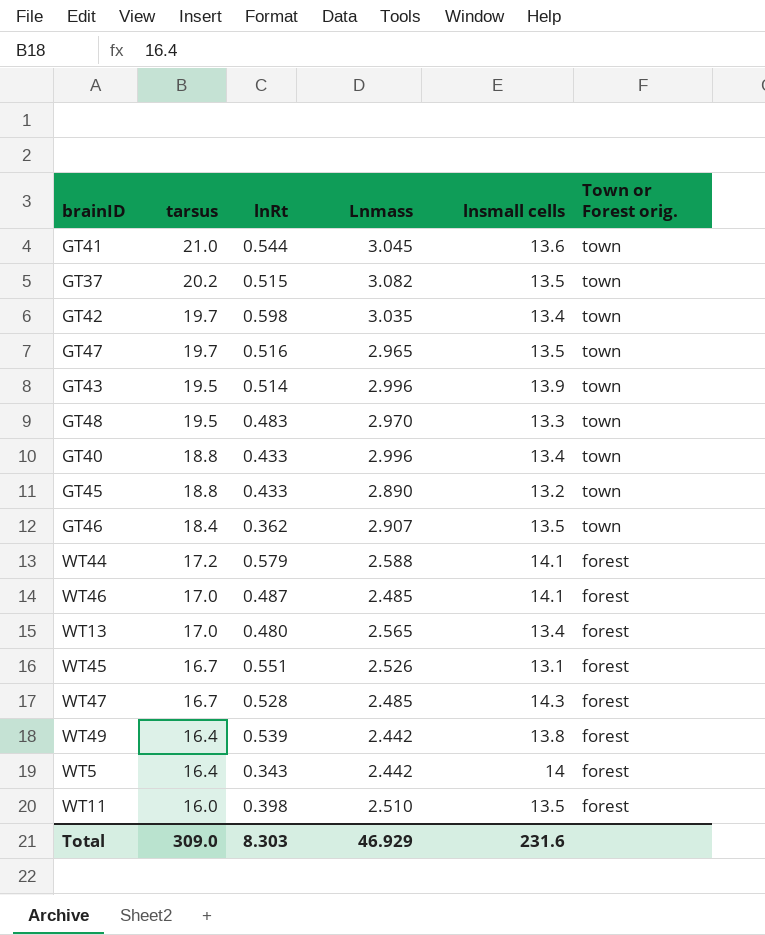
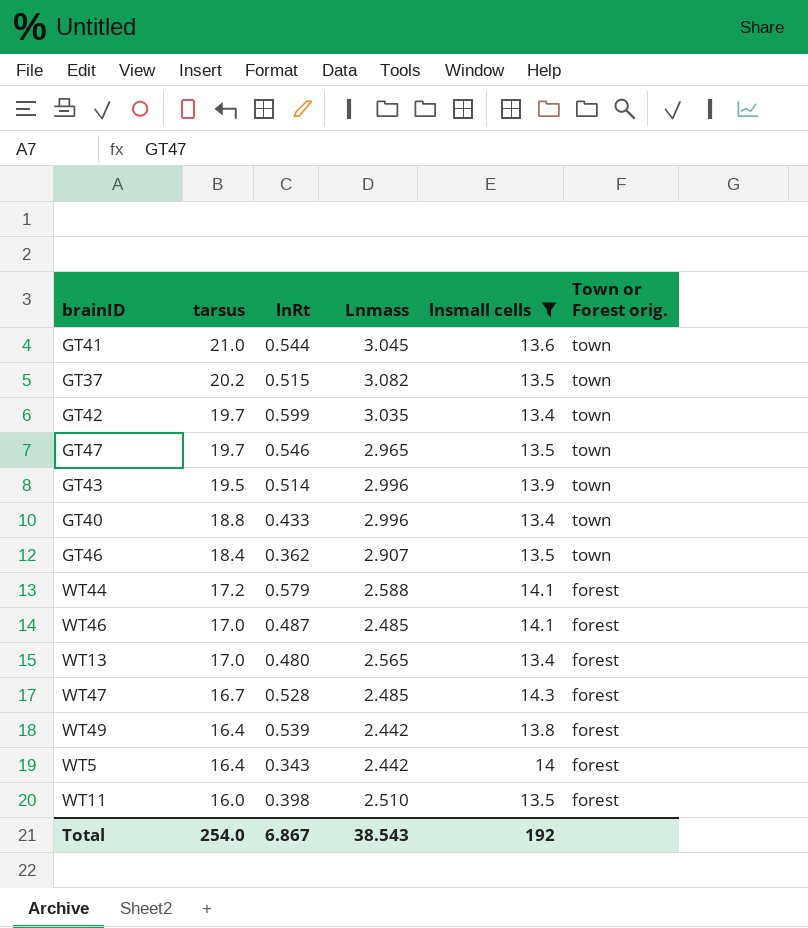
filter: none -> lnsmall cells >= 13.4
GT42 | lnRt: 0.598 -> 0.599
GT47 | lnRt: 0.516 -> 0.546
Total | tarsus: 309.0 -> 254.0
Total | lnRt: 8.303 -> 6.867
Total | Lnmass: 46.929 -> 38.543
Total | lnsmall cells: 231.6 -> 192

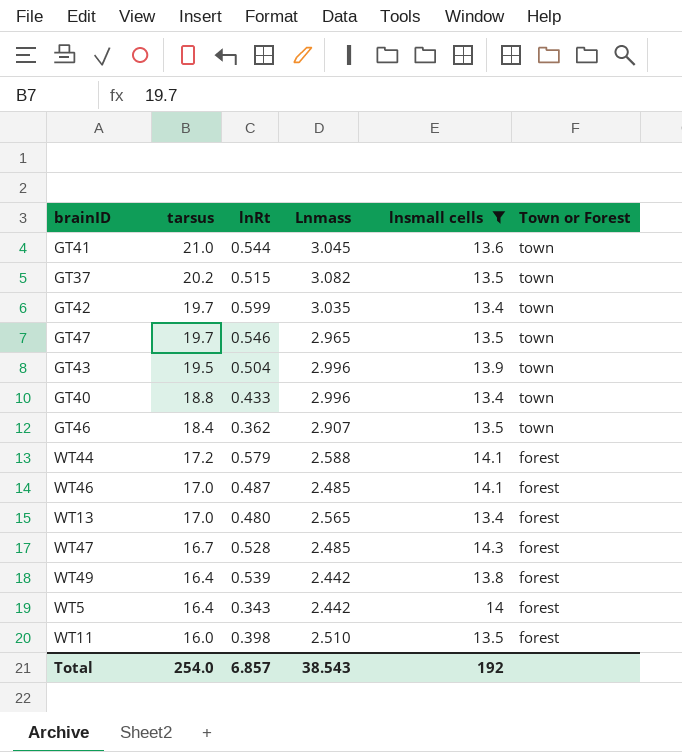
column name: Town or Forest orig. -> Town or Forest
GT43 | lnRt: 0.514 -> 0.504
Total | lnRt: 6.867 -> 6.857

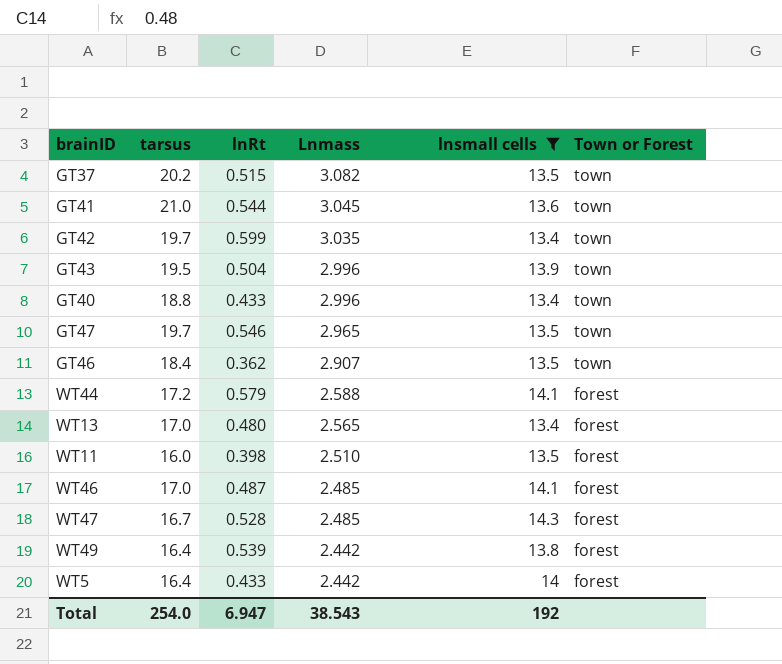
row order: tarsus descending -> Lnmass descending
WT5 | lnRt: 0.343 -> 0.433
Total | lnRt: 6.857 -> 6.947

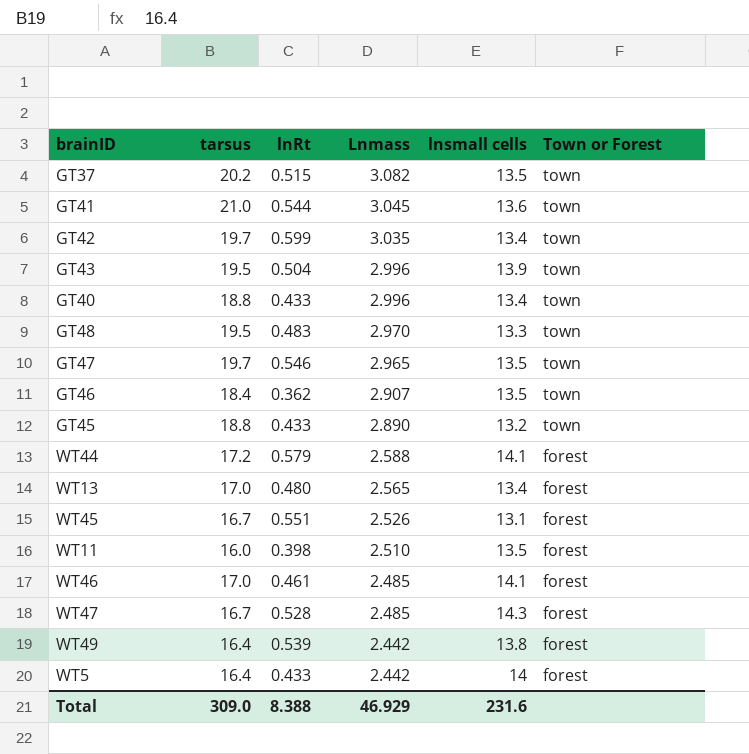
filter: lnsmall cells >= 13.4 -> none
WT46 | lnRt: 0.487 -> 0.461
Total | tarsus: 254.0 -> 309.0
Total | lnRt: 6.947 -> 8.388
Total | Lnmass: 38.543 -> 46.929
Total | lnsmall cells: 192 -> 231.6

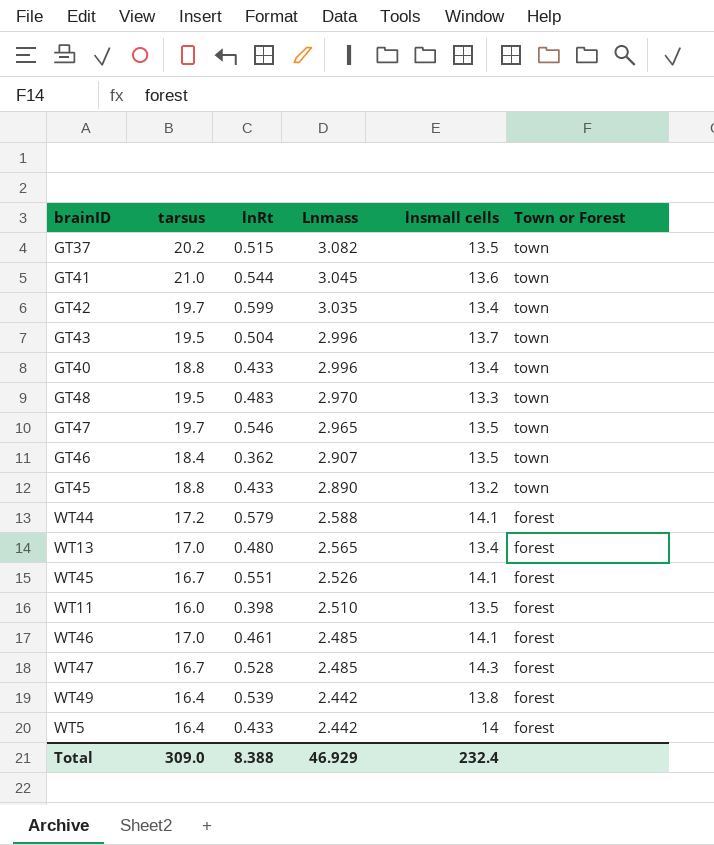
GT43 | lnsmall cells: 13.9 -> 13.7
WT45 | lnsmall cells: 13.1 -> 14.1
Total | lnsmall cells: 231.6 -> 232.4

